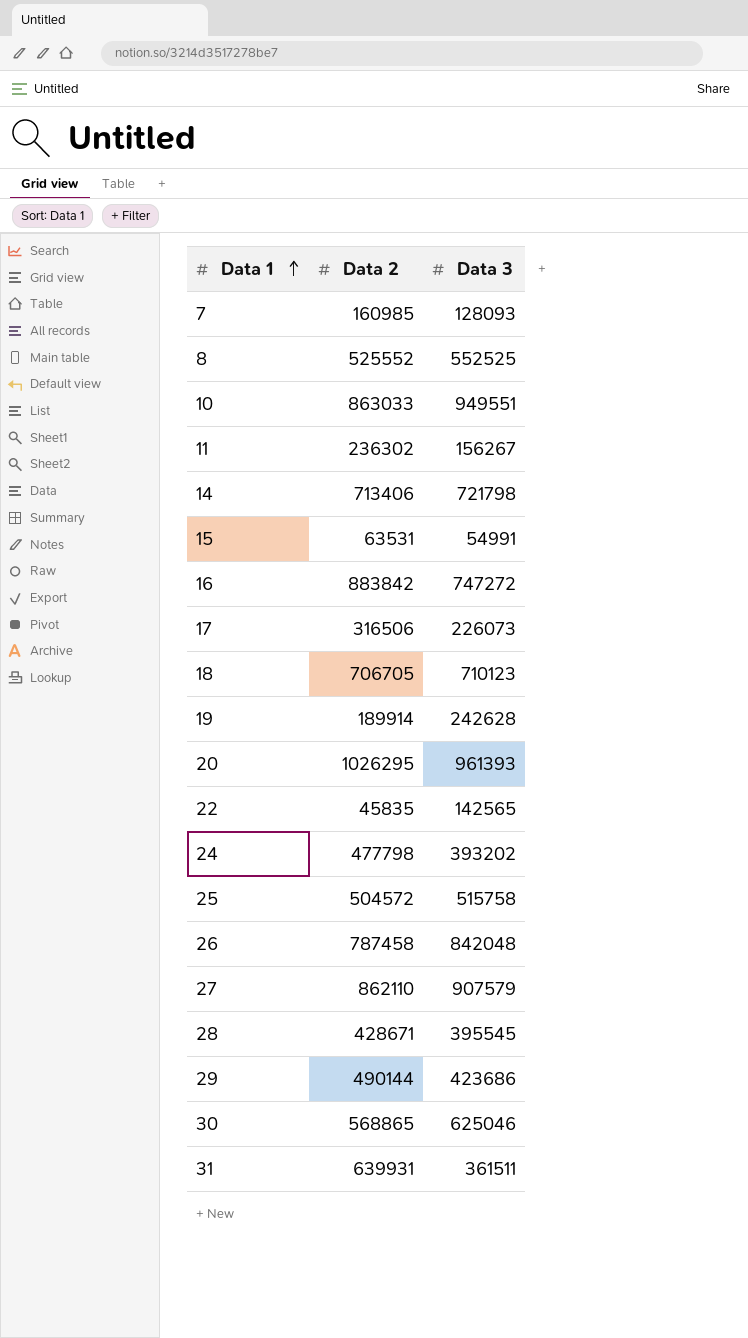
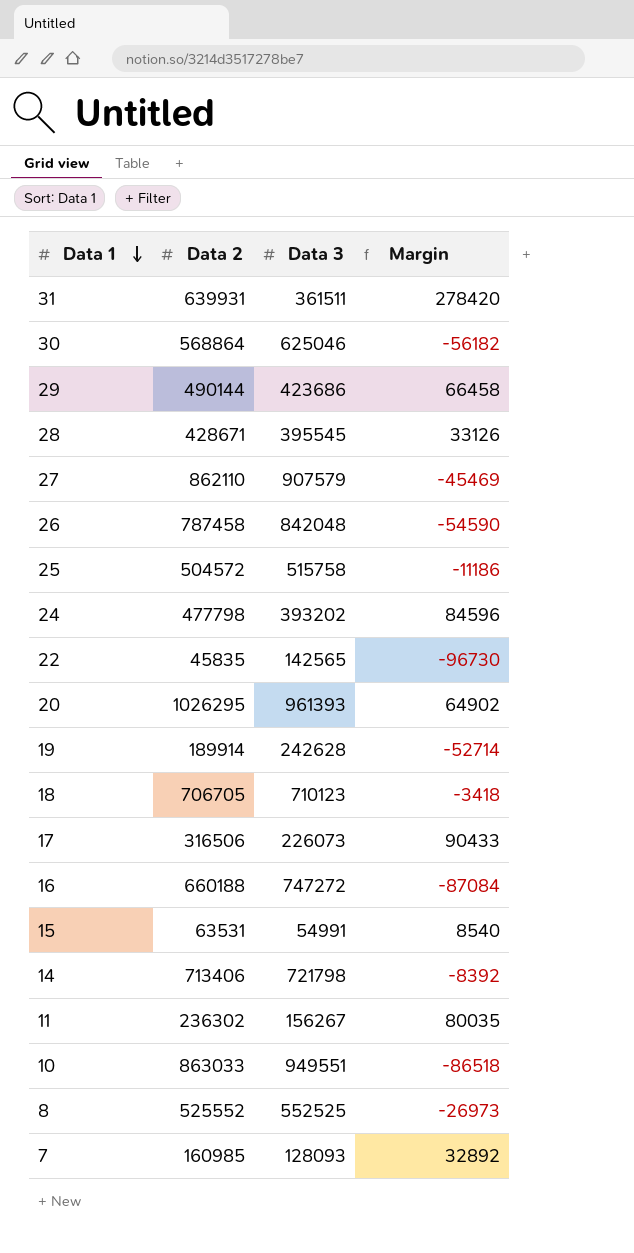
row order: Data 1 ascending -> Data 1 descending
column Margin | formula: none -> [Data 2] - [Data 3]
30 | Data 2: 568865 -> 568864
16 | Data 2: 883842 -> 660188

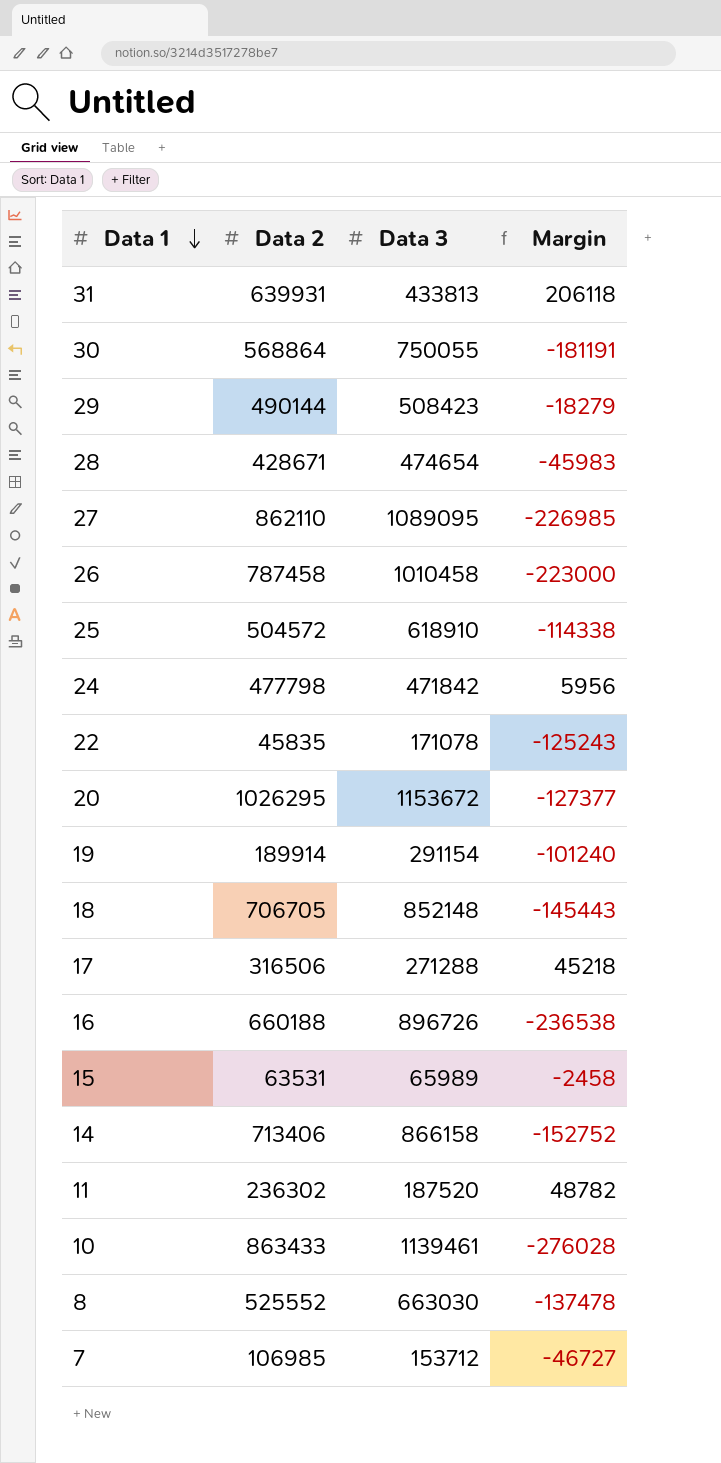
31 | Data 3: 361511 -> 433813
31 | Margin: 278420 -> 206118
30 | Data 3: 625046 -> 750055
30 | Margin: -56182 -> -181191
29 | Data 3: 423686 -> 508423
29 | Margin: 66458 -> -18279
28 | Data 3: 395545 -> 474654
28 | Margin: 33126 -> -45983
27 | Data 3: 907579 -> 1089095
27 | Margin: -45469 -> -226985
26 | Data 3: 842048 -> 1010458
26 | Margin: -54590 -> -223000
25 | Data 3: 515758 -> 618910
25 | Margin: -11186 -> -114338
24 | Data 3: 393202 -> 471842
24 | Margin: 84596 -> 5956
22 | Data 3: 142565 -> 171078
22 | Margin: -96730 -> -125243
20 | Data 3: 961393 -> 1153672
20 | Margin: 64902 -> -127377
19 | Data 3: 242628 -> 291154
19 | Margin: -52714 -> -101240
18 | Data 3: 710123 -> 852148
18 | Margin: -3418 -> -145443
17 | Data 3: 226073 -> 271288
17 | Margin: 90433 -> 45218
16 | Data 3: 747272 -> 896726
16 | Margin: -87084 -> -236538
15 | Data 3: 54991 -> 65989
15 | Margin: 8540 -> -2458
14 | Data 3: 721798 -> 866158
14 | Margin: -8392 -> -152752
11 | Data 3: 156267 -> 187520
11 | Margin: 80035 -> 48782
10 | Data 2: 863033 -> 863433
10 | Data 3: 949551 -> 1139461
10 | Margin: -86518 -> -276028
8 | Data 3: 552525 -> 663030
8 | Margin: -26973 -> -137478
7 | Data 2: 160985 -> 106985
7 | Data 3: 128093 -> 153712
7 | Margin: 32892 -> -46727

